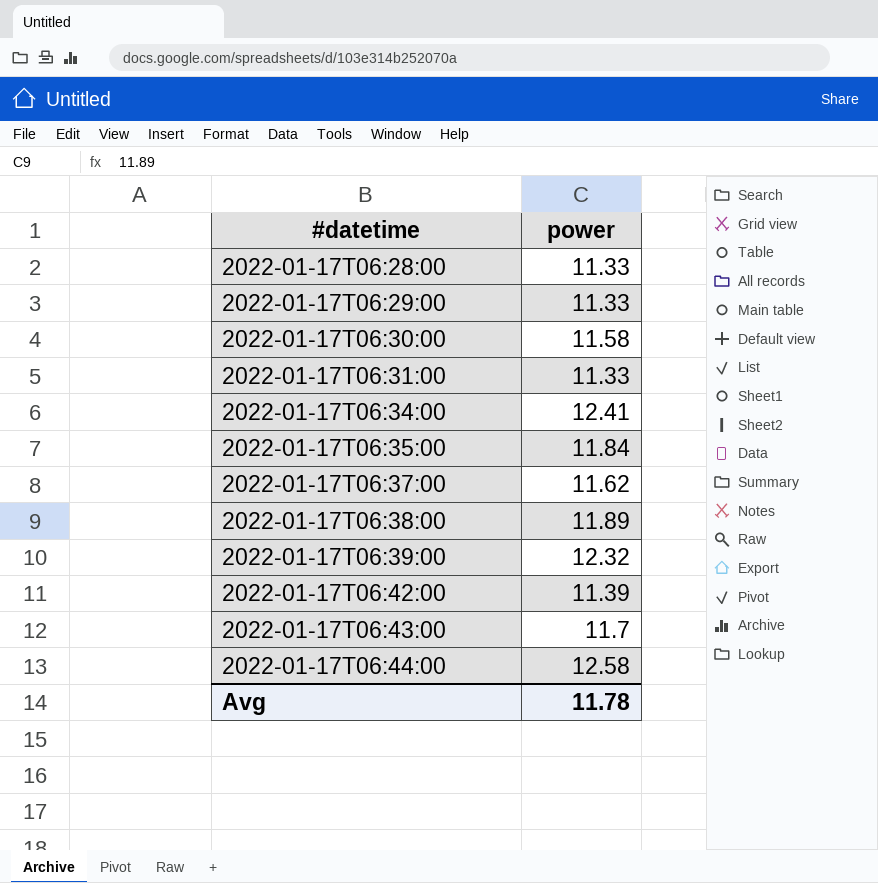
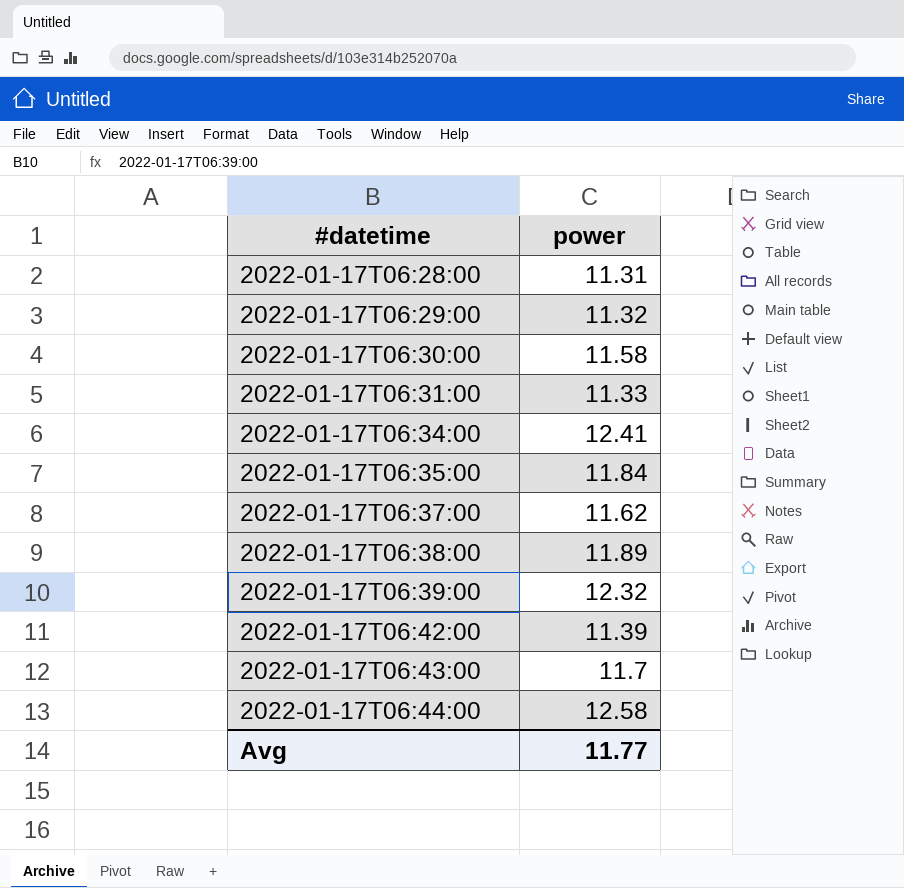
2022-01-17T06:28:00 | power: 11.33 -> 11.31
2022-01-17T06:29:00 | power: 11.33 -> 11.32
Avg | power: 11.78 -> 11.77

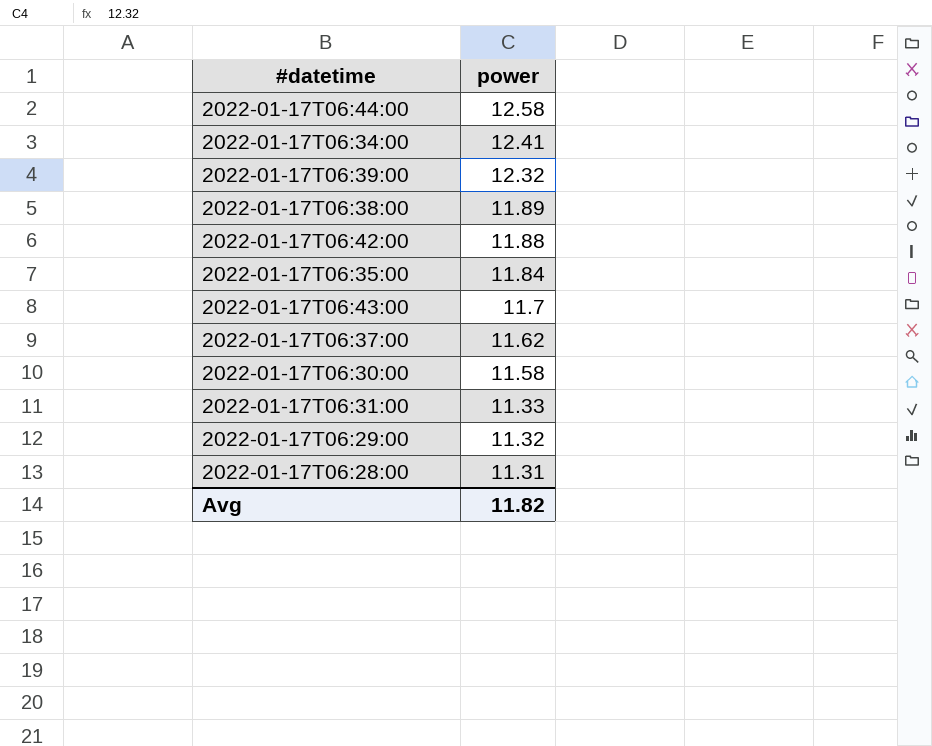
row order: #datetime ascending -> power descending
2022-01-17T06:42:00 | power: 11.39 -> 11.88
Avg | power: 11.77 -> 11.82

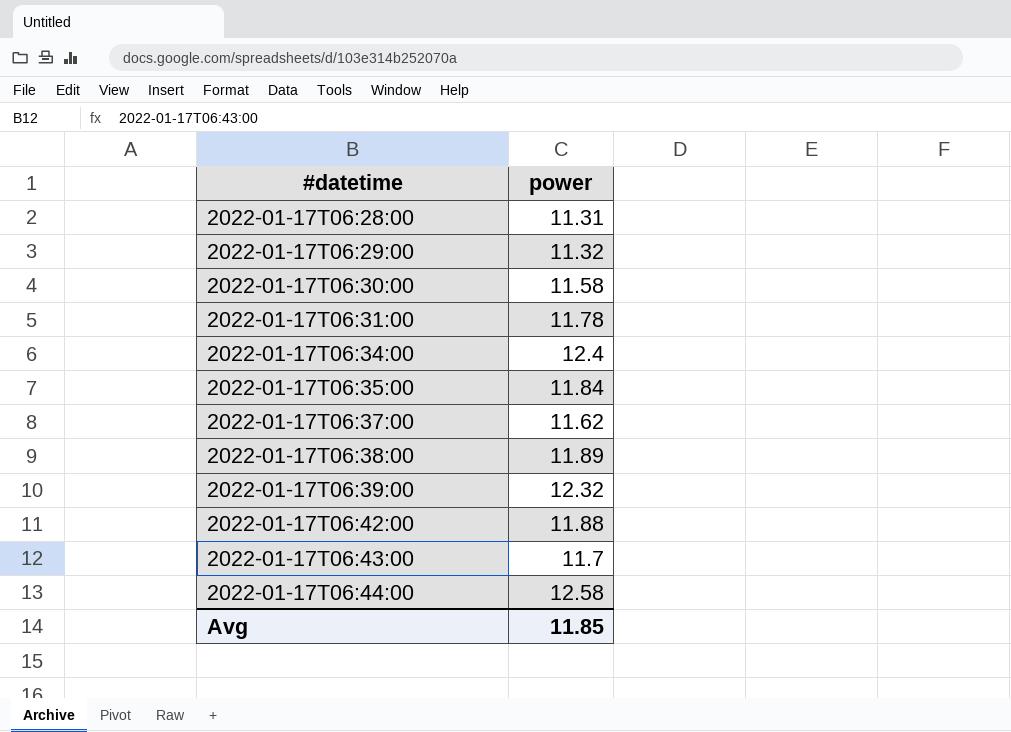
row order: power descending -> #datetime ascending
2022-01-17T06:31:00 | power: 11.33 -> 11.78
2022-01-17T06:34:00 | power: 12.41 -> 12.4
Avg | power: 11.82 -> 11.85

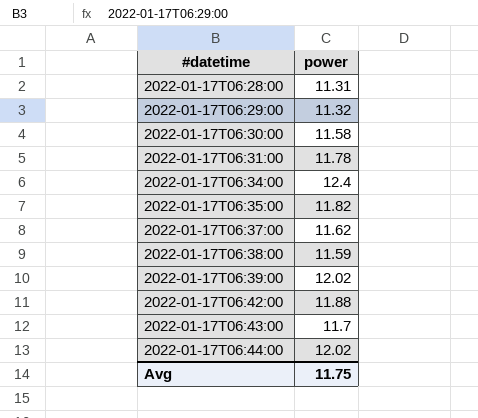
2022-01-17T06:35:00 | power: 11.84 -> 11.82
2022-01-17T06:38:00 | power: 11.89 -> 11.59
2022-01-17T06:39:00 | power: 12.32 -> 12.02
2022-01-17T06:44:00 | power: 12.58 -> 12.02
Avg | power: 11.85 -> 11.75

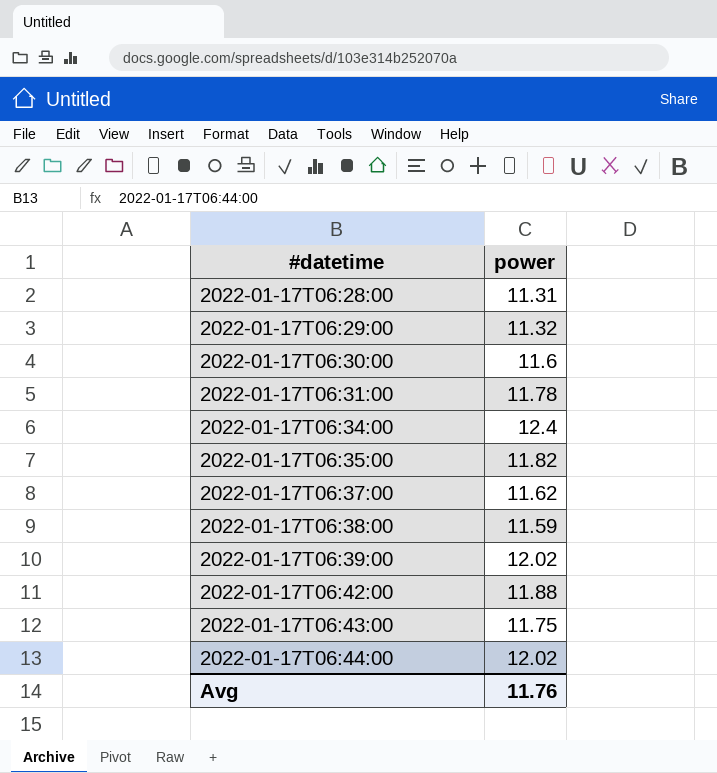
2022-01-17T06:30:00 | power: 11.58 -> 11.6
2022-01-17T06:43:00 | power: 11.7 -> 11.75
Avg | power: 11.75 -> 11.76

